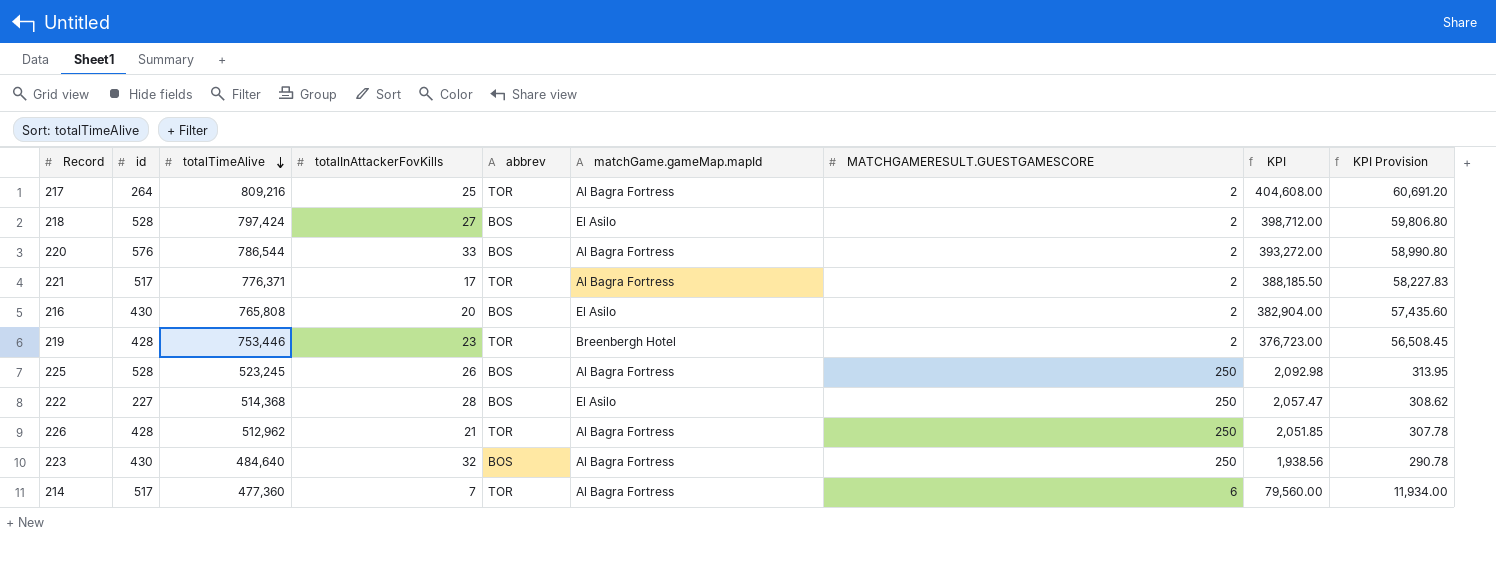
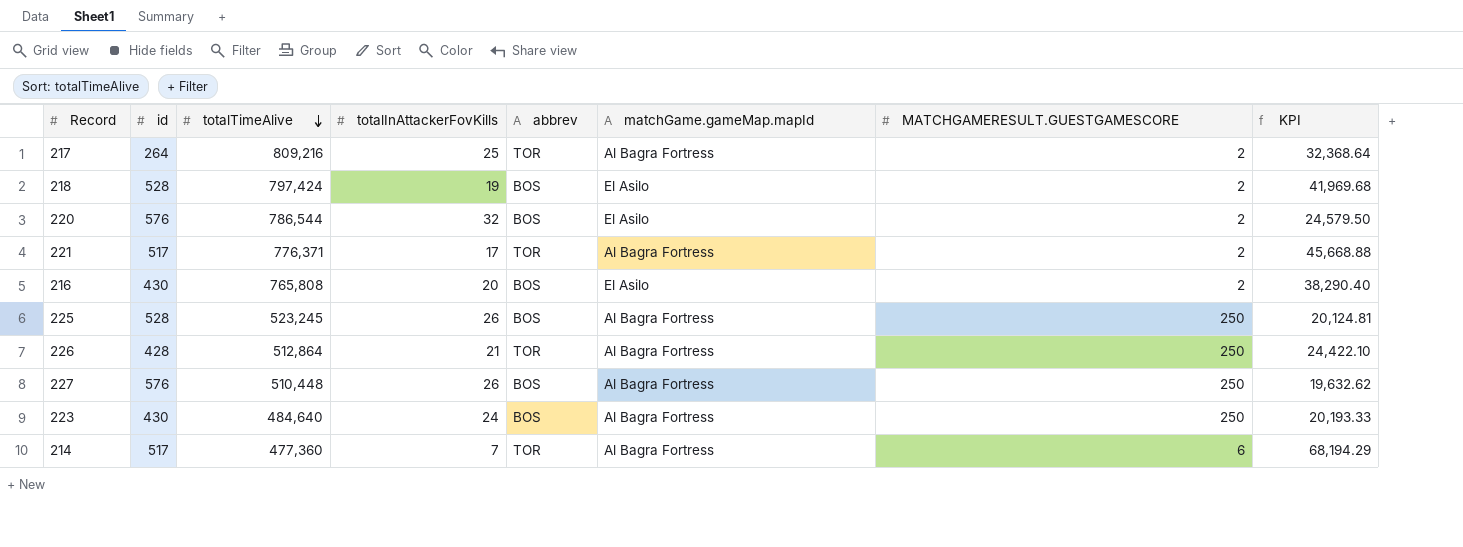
column KPI Provision | formula: [KPI] * 0.15 -> none
column KPI | formula: [totalTimeAlive] / [MATCHGAMERESULT.GUESTGAMESCORE] -> [totalTimeAlive] / [totalInAttackerFovKills]
row 219: 428 | 753,446 | 23 | TOR | Breenbergh Hotel | 2 | 376,723.00 | 56,508.45 -> none
row 222: 227 | 514,368 | 28 | BOS | El Asilo | 250 | 2,057.47 | 308.62 -> none
218 | totalInAttackerFovKills: 27 -> 19
220 | totalInAttackerFovKills: 33 -> 32
220 | matchGame.gameMap.mapId: Al Bagra Fortress -> El Asilo
226 | totalTimeAlive: 512,962 -> 512,864
row 227: none -> 576 | 510,448 | 26 | BOS | Al Bagra Fortress | 250 | 19,632.62
223 | totalInAttackerFovKills: 32 -> 24

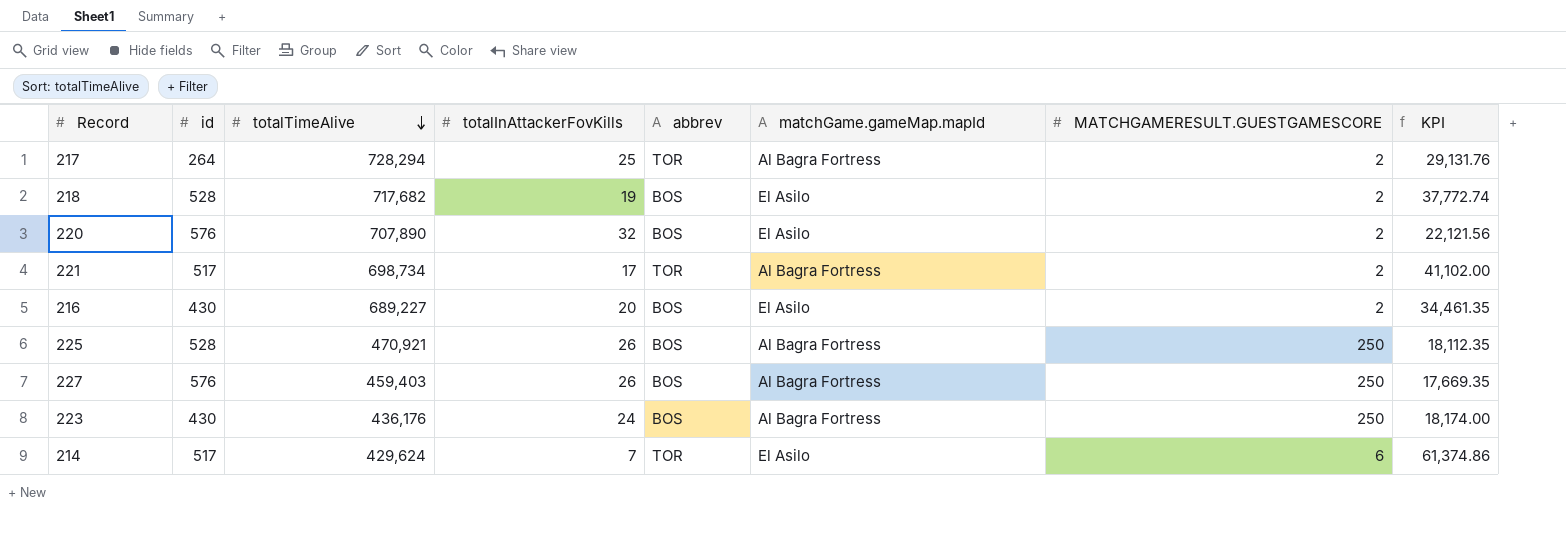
row 226: 428 | 512,864 | 21 | TOR | Al Bagra Fortress | 250 | 24,422.10 -> none
217 | totalTimeAlive: 809,216 -> 728,294
217 | KPI: 32,368.64 -> 29,131.76
218 | totalTimeAlive: 797,424 -> 717,682
218 | KPI: 41,969.68 -> 37,772.74
220 | totalTimeAlive: 786,544 -> 707,890
220 | KPI: 24,579.50 -> 22,121.56
221 | totalTimeAlive: 776,371 -> 698,734
221 | KPI: 45,668.88 -> 41,102.00
216 | totalTimeAlive: 765,808 -> 689,227
216 | KPI: 38,290.40 -> 34,461.35
225 | totalTimeAlive: 523,245 -> 470,921
225 | KPI: 20,124.81 -> 18,112.35
227 | totalTimeAlive: 510,448 -> 459,403
227 | KPI: 19,632.62 -> 17,669.35
223 | totalTimeAlive: 484,640 -> 436,176
223 | KPI: 20,193.33 -> 18,174.00
214 | totalTimeAlive: 477,360 -> 429,624
214 | matchGame.gameMap.mapId: Al Bagra Fortress -> El Asilo
214 | KPI: 68,194.29 -> 61,374.86

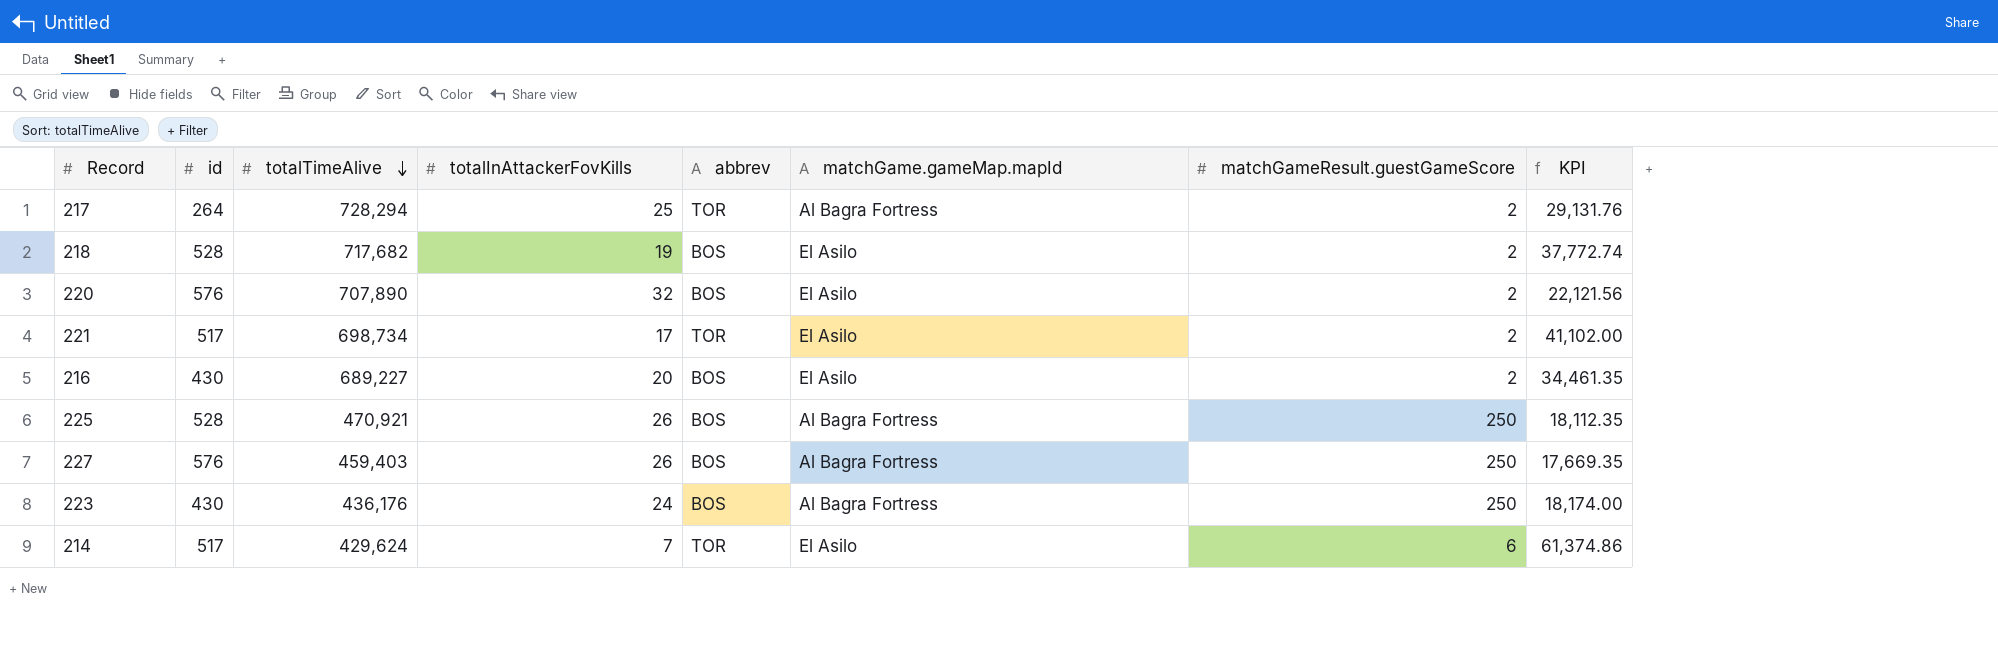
column name: MATCHGAMERESULT.GUESTGAMESCORE -> matchGameResult.guestGameScore
221 | matchGame.gameMap.mapId: Al Bagra Fortress -> El Asilo

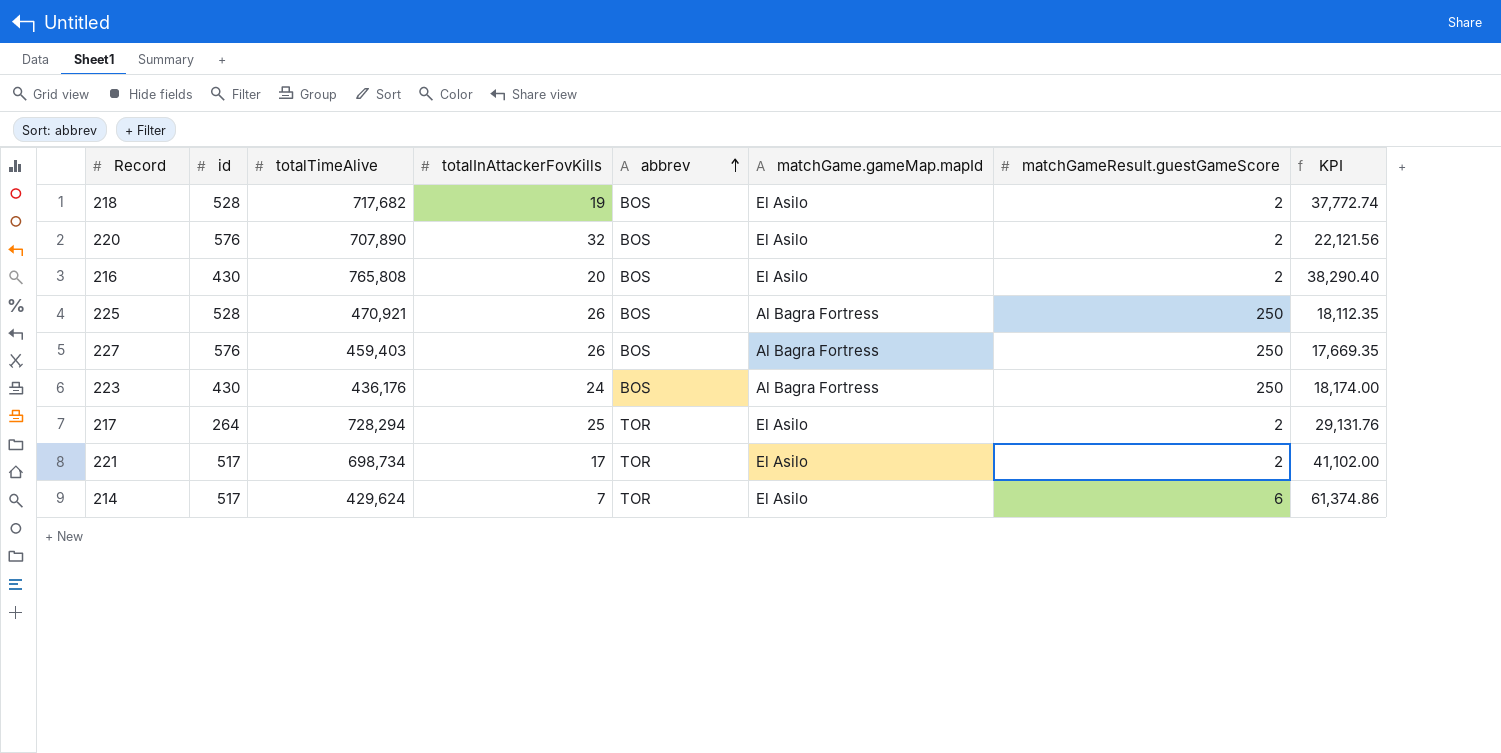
row order: totalTimeAlive descending -> abbrev ascending
216 | totalTimeAlive: 689,227 -> 765,808
216 | KPI: 34,461.35 -> 38,290.40
217 | matchGame.gameMap.mapId: Al Bagra Fortress -> El Asilo

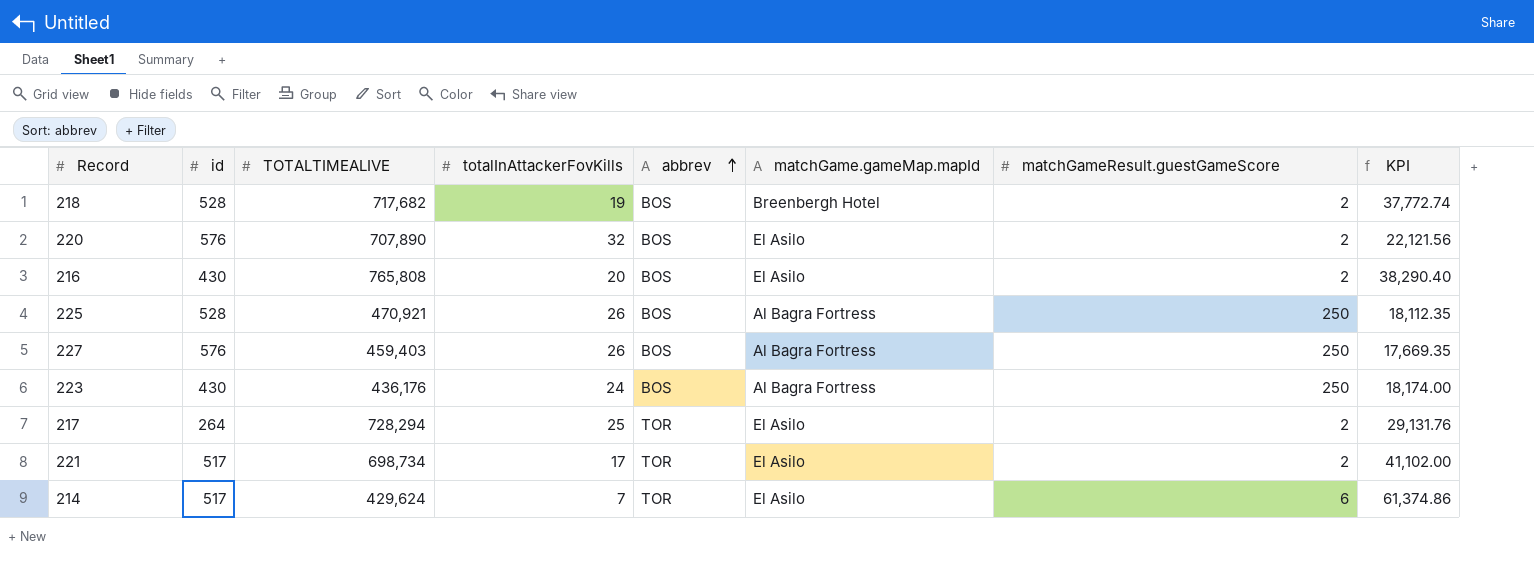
column name: totalTimeAlive -> TOTALTIMEALIVE
218 | matchGame.gameMap.mapId: El Asilo -> Breenbergh Hotel

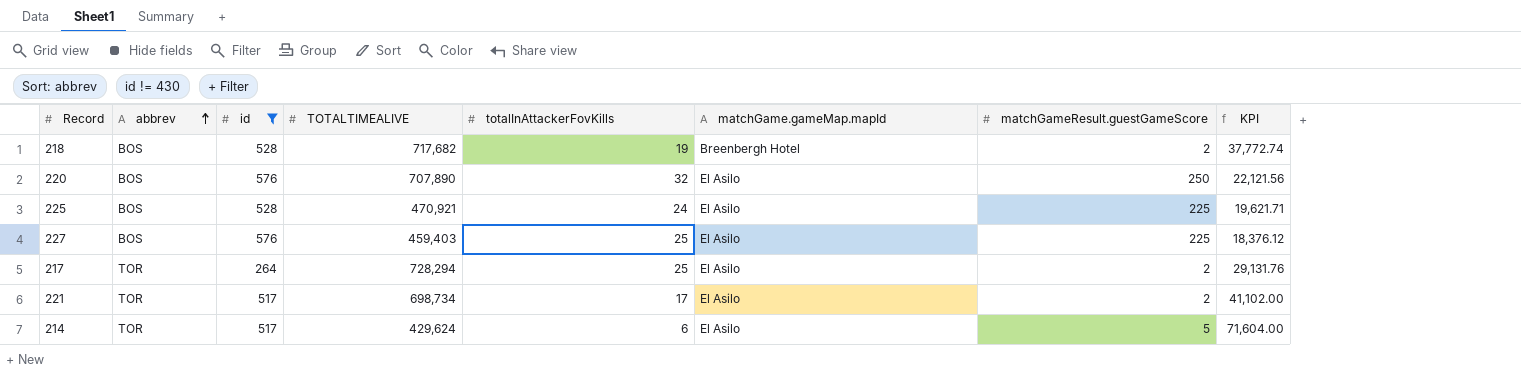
filter: none -> id != 430
column abbrev | position: 5 -> 2
220 | matchGameResult.guestGameScore: 2 -> 250
225 | totalInAttackerFovKills: 26 -> 24
225 | matchGame.gameMap.mapId: Al Bagra Fortress -> El Asilo
225 | matchGameResult.guestGameScore: 250 -> 225
225 | KPI: 18,112.35 -> 19,621.71
227 | totalInAttackerFovKills: 26 -> 25
227 | matchGame.gameMap.mapId: Al Bagra Fortress -> El Asilo
227 | matchGameResult.guestGameScore: 250 -> 225
227 | KPI: 17,669.35 -> 18,376.12
214 | totalInAttackerFovKills: 7 -> 6
214 | matchGameResult.guestGameScore: 6 -> 5
214 | KPI: 61,374.86 -> 71,604.00

